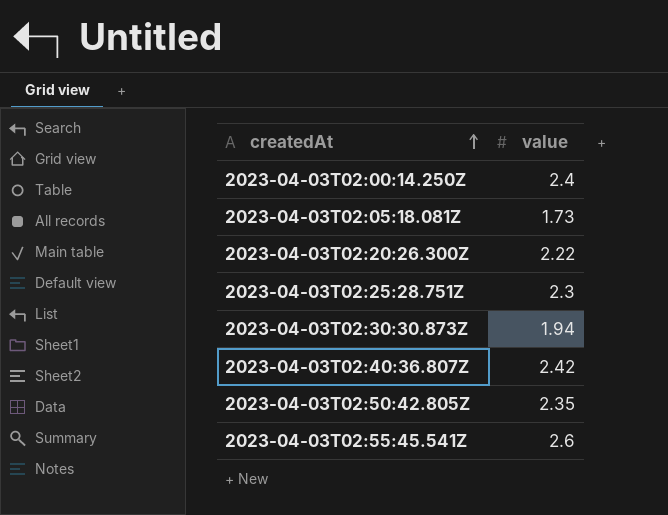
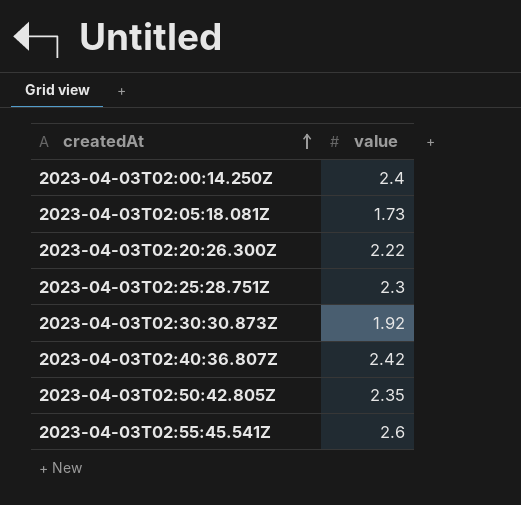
2023-04-03T02:30:30.873Z | value: 1.94 -> 1.92

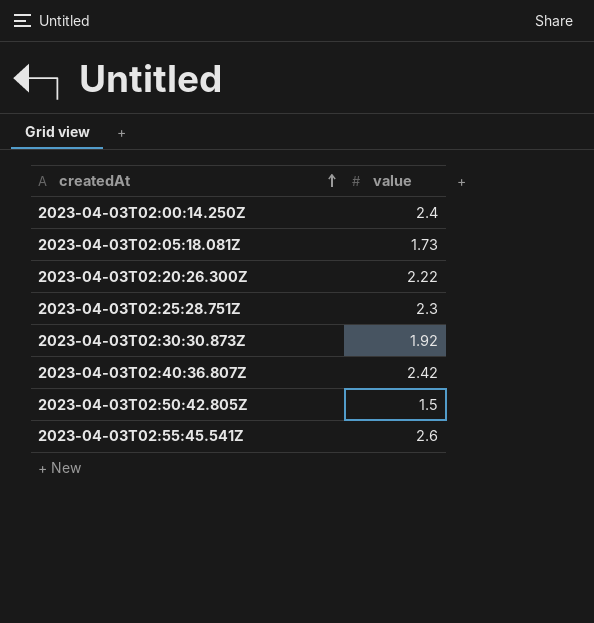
2023-04-03T02:50:42.805Z | value: 2.35 -> 1.5

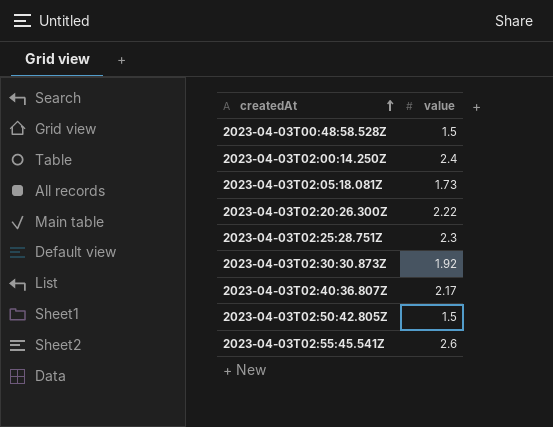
row 2023-04-03T00:48:58.528Z: none -> 1.5
2023-04-03T02:40:36.807Z | value: 2.42 -> 2.17

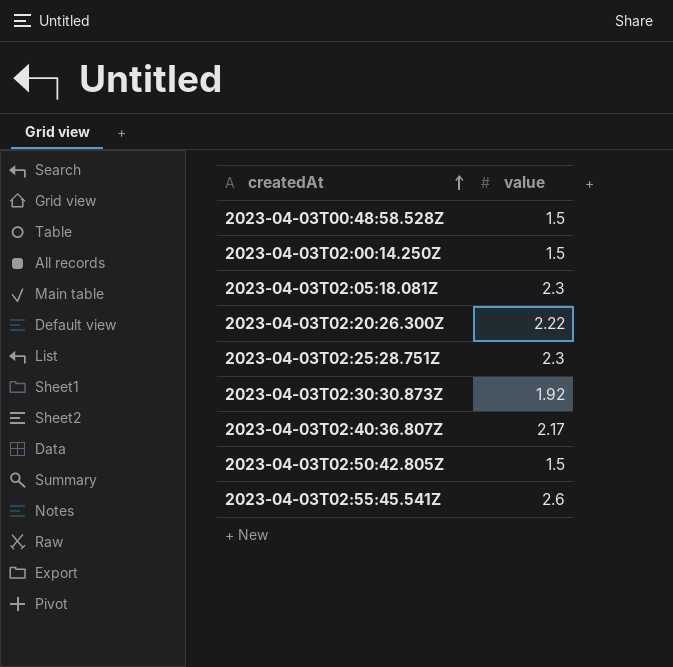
2023-04-03T02:00:14.250Z | value: 2.4 -> 1.5
2023-04-03T02:05:18.081Z | value: 1.73 -> 2.3

